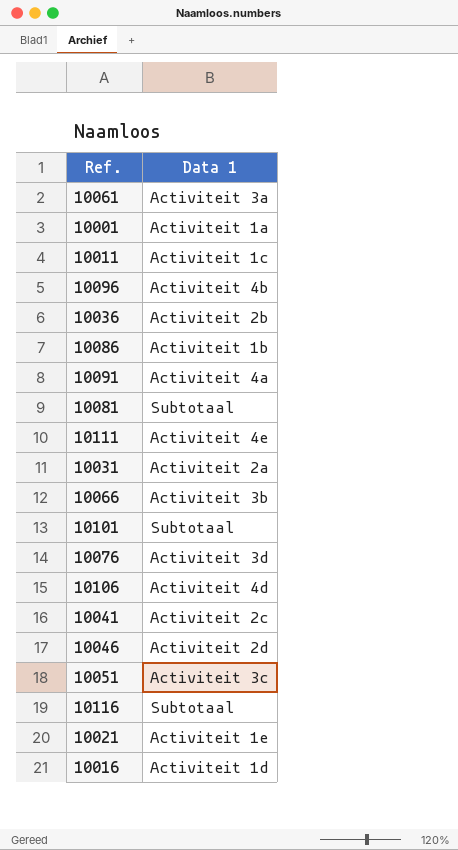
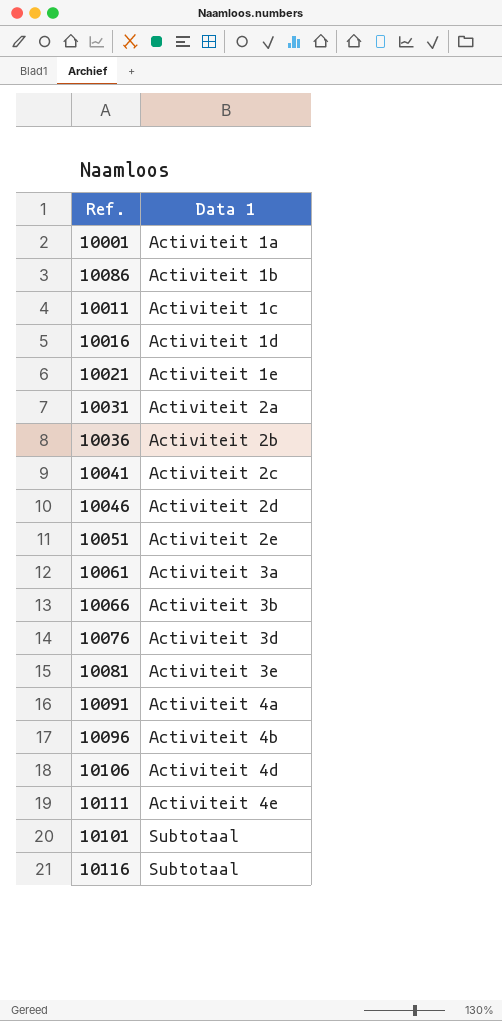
row order: none -> Data 1 ascending
10051 | Data 1: Activiteit 3c -> Activiteit 2e
10081 | Data 1: Subtotaal -> Activiteit 3e

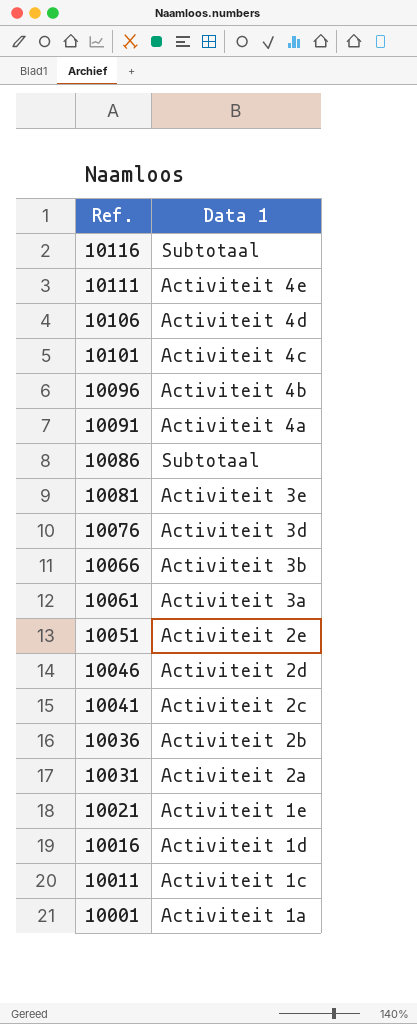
row order: Data 1 ascending -> Ref. descending
10101 | Data 1: Subtotaal -> Activiteit 4c
10086 | Data 1: Activiteit 1b -> Subtotaal

